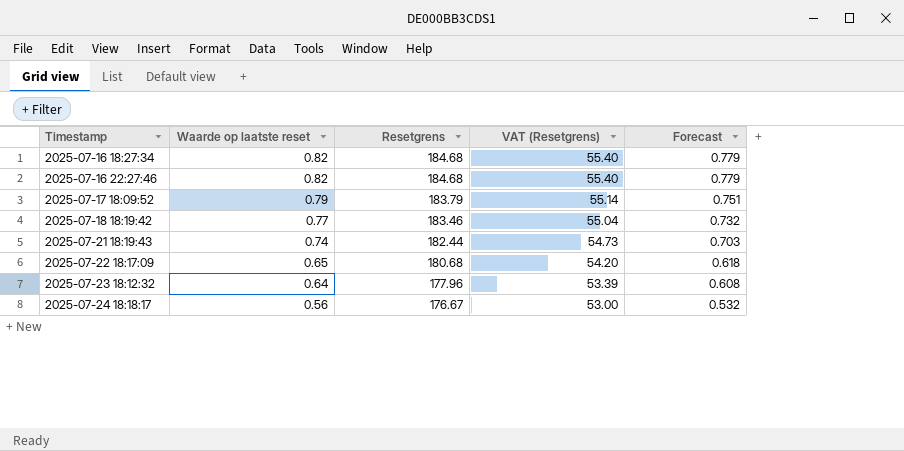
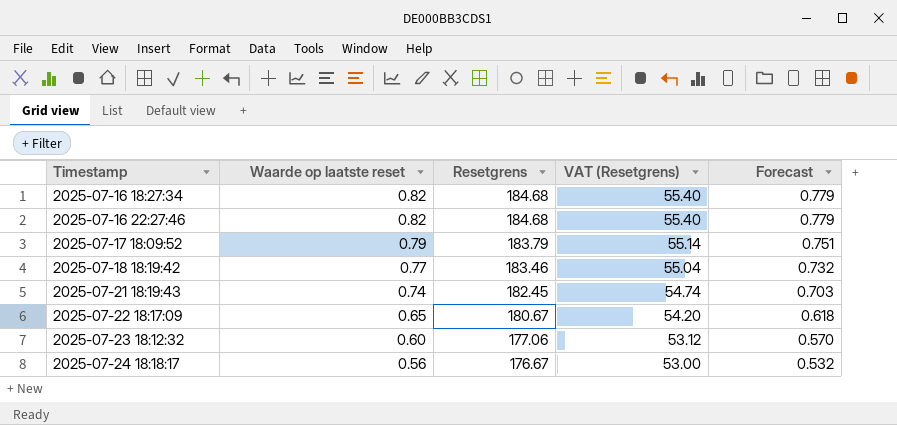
2025-07-21 18:19:43 | Resetgrens: 182.44 -> 182.45
2025-07-21 18:19:43 | VAT (Resetgrens): 54.73 -> 54.74
2025-07-22 18:17:09 | Resetgrens: 180.68 -> 180.67
2025-07-23 18:12:32 | Waarde op laatste reset: 0.64 -> 0.60
2025-07-23 18:12:32 | Resetgrens: 177.96 -> 177.06
2025-07-23 18:12:32 | VAT (Resetgrens): 53.39 -> 53.12
2025-07-23 18:12:32 | Forecast: 0.608 -> 0.570

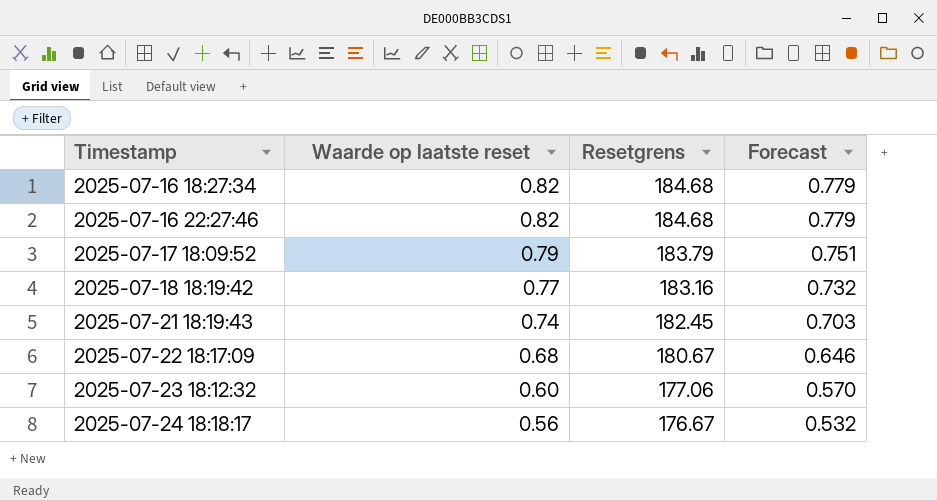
column VAT (Resetgrens) | formula: [Resetgrens] * 0.3 -> none
2025-07-18 18:19:42 | Resetgrens: 183.46 -> 183.16
2025-07-22 18:17:09 | Waarde op laatste reset: 0.65 -> 0.68
2025-07-22 18:17:09 | Forecast: 0.618 -> 0.646

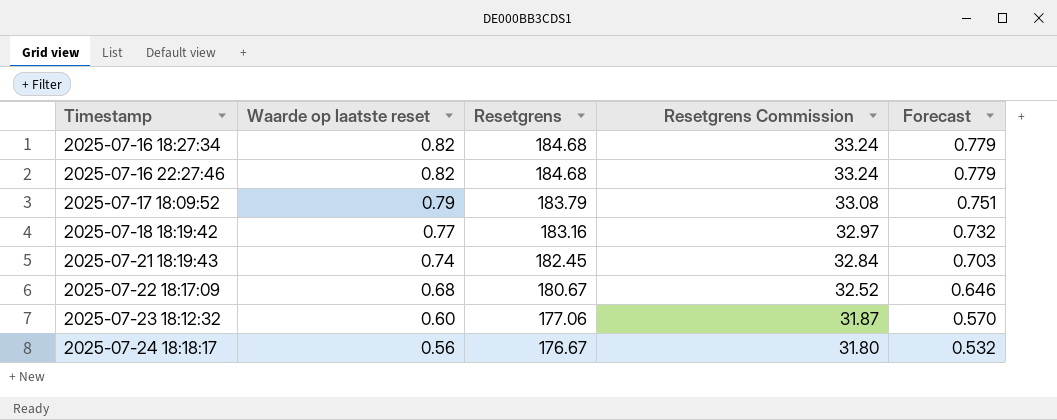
column Resetgrens Commission | formula: none -> [Resetgrens] * 0.18

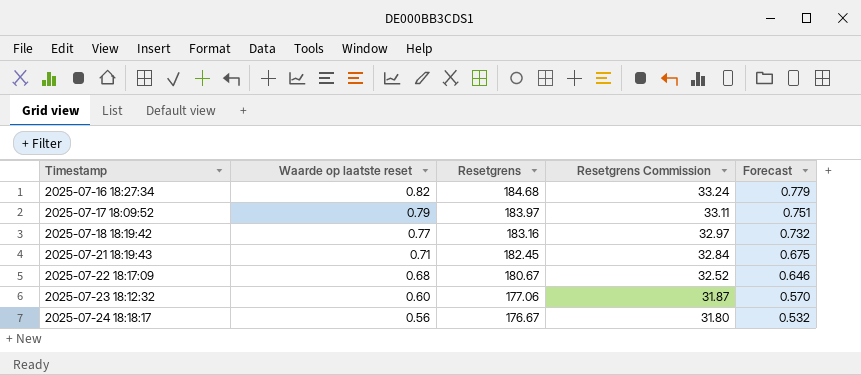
row 2025-07-16 22:27:46: 0.82 | 184.68 | 33.24 | 0.779 -> none
2025-07-17 18:09:52 | Resetgrens: 183.79 -> 183.97
2025-07-17 18:09:52 | Resetgrens Commission: 33.08 -> 33.11
2025-07-21 18:19:43 | Waarde op laatste reset: 0.74 -> 0.71
2025-07-21 18:19:43 | Forecast: 0.703 -> 0.675

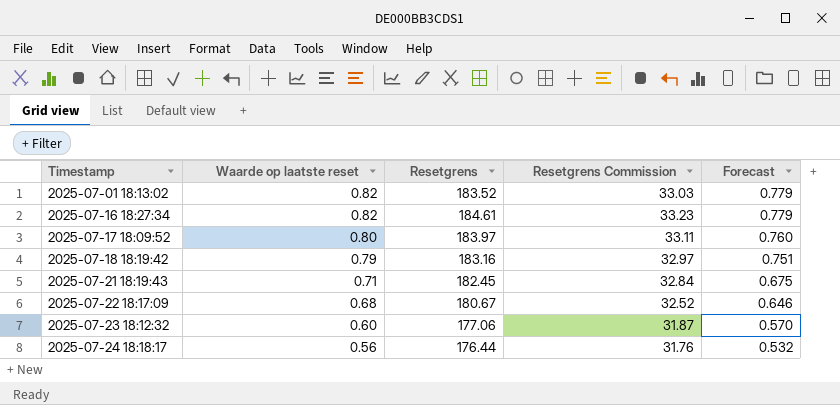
row 2025-07-01 18:13:02: none -> 0.82 | 183.52 | 33.03 | 0.779
2025-07-16 18:27:34 | Resetgrens: 184.68 -> 184.61
2025-07-16 18:27:34 | Resetgrens Commission: 33.24 -> 33.23
2025-07-17 18:09:52 | Waarde op laatste reset: 0.79 -> 0.80
2025-07-17 18:09:52 | Forecast: 0.751 -> 0.760
2025-07-18 18:19:42 | Waarde op laatste reset: 0.77 -> 0.79
2025-07-18 18:19:42 | Forecast: 0.732 -> 0.751
2025-07-24 18:18:17 | Resetgrens: 176.67 -> 176.44
2025-07-24 18:18:17 | Resetgrens Commission: 31.80 -> 31.76

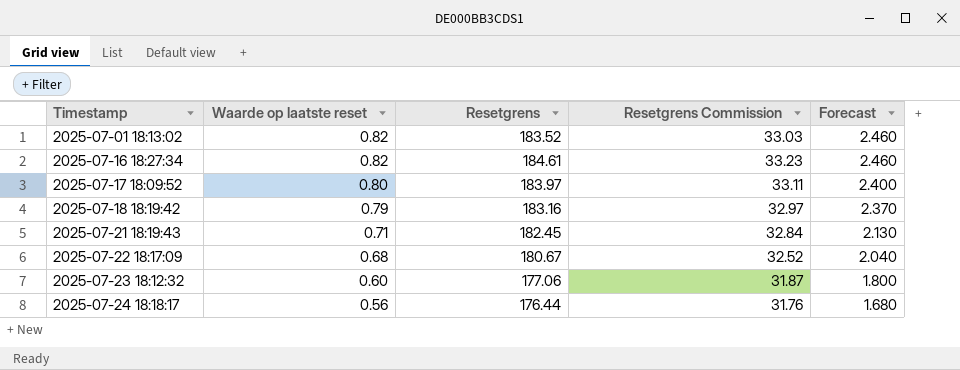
column Forecast | formula: [Waarde op laatste reset] * 0.95 -> [Waarde op laatste reset] * 3

